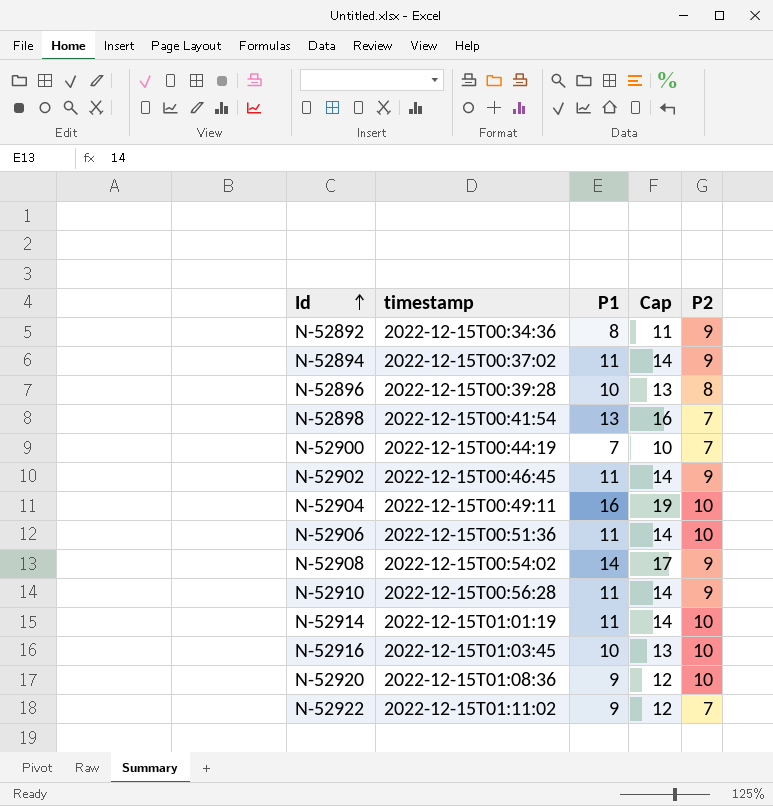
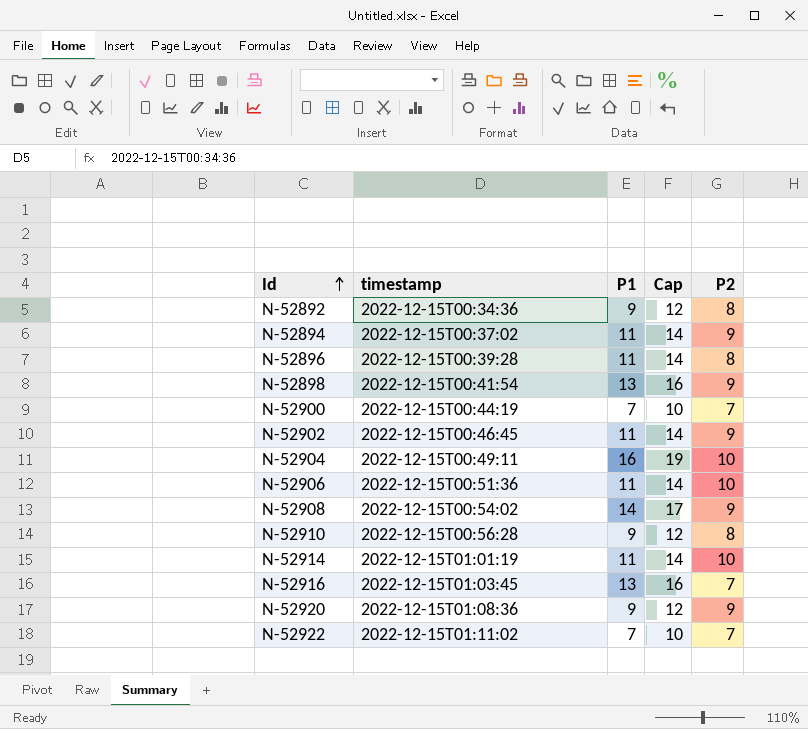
N-52892 | P1: 8 -> 9
N-52892 | Cap: 11 -> 12
N-52892 | P2: 9 -> 8
N-52896 | P1: 10 -> 11
N-52896 | Cap: 13 -> 14
N-52898 | P2: 7 -> 9
N-52910 | P1: 11 -> 9
N-52910 | Cap: 14 -> 12
N-52910 | P2: 9 -> 8
N-52916 | P1: 10 -> 13
N-52916 | Cap: 13 -> 16
N-52916 | P2: 10 -> 7
N-52920 | P2: 10 -> 9
N-52922 | P1: 9 -> 7
N-52922 | Cap: 12 -> 10

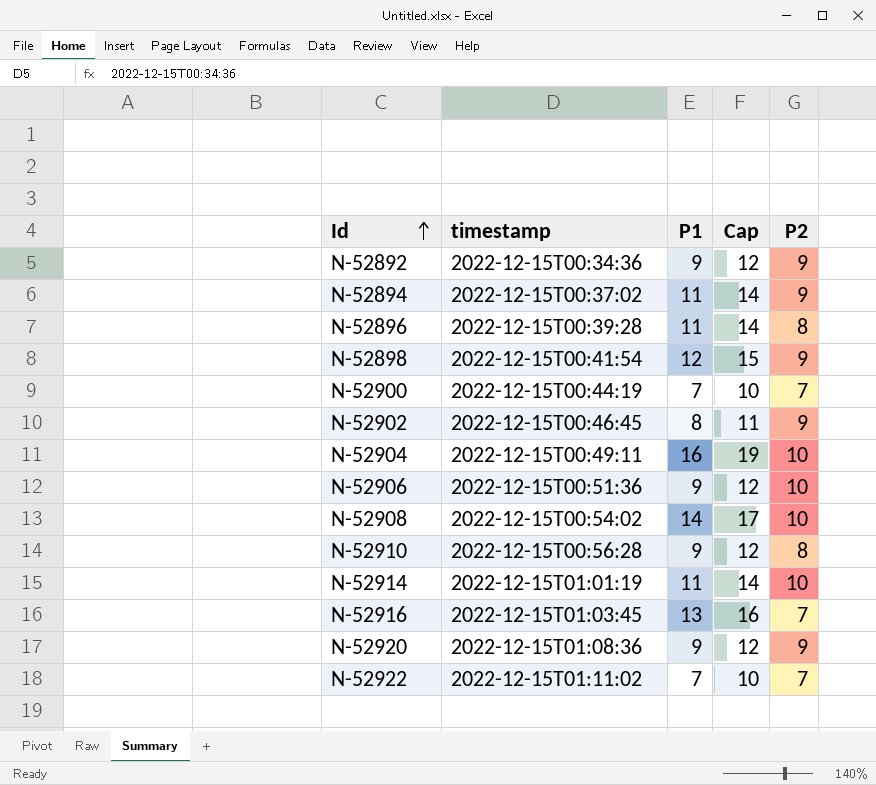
N-52892 | P2: 8 -> 9
N-52898 | P1: 13 -> 12
N-52898 | Cap: 16 -> 15
N-52902 | P1: 11 -> 8
N-52902 | Cap: 14 -> 11
N-52906 | P1: 11 -> 9
N-52906 | Cap: 14 -> 12
N-52908 | P2: 9 -> 10

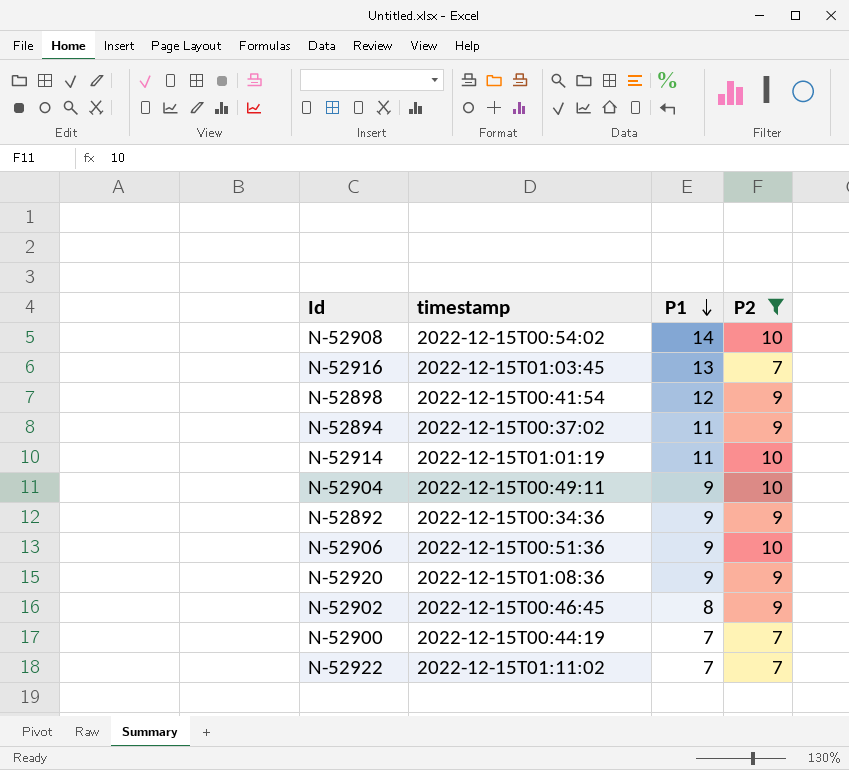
filter: none -> P2 != 8
row order: Id ascending -> P1 descending
column Cap | formula: [P1] + 3 -> none
N-52904 | P1: 16 -> 9

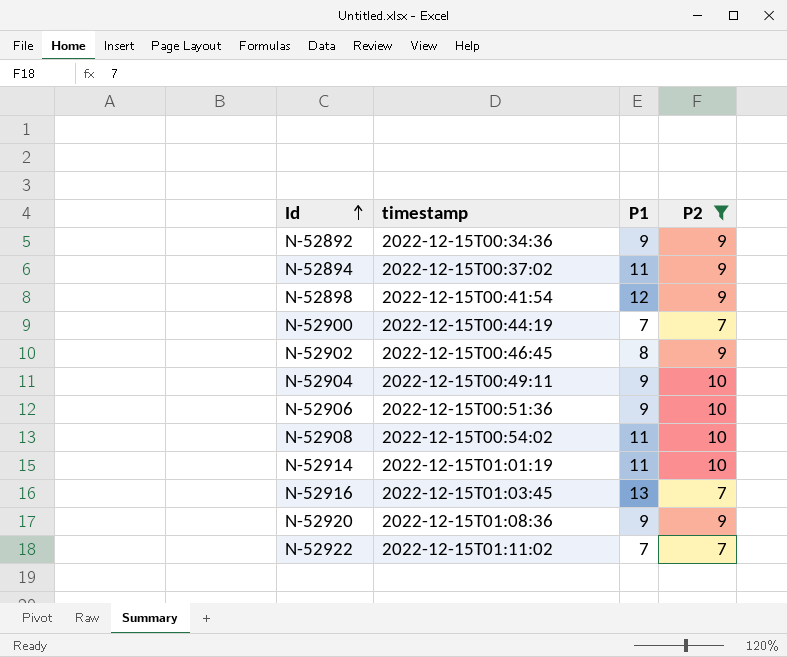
row order: P1 descending -> Id ascending
N-52908 | P1: 14 -> 11

